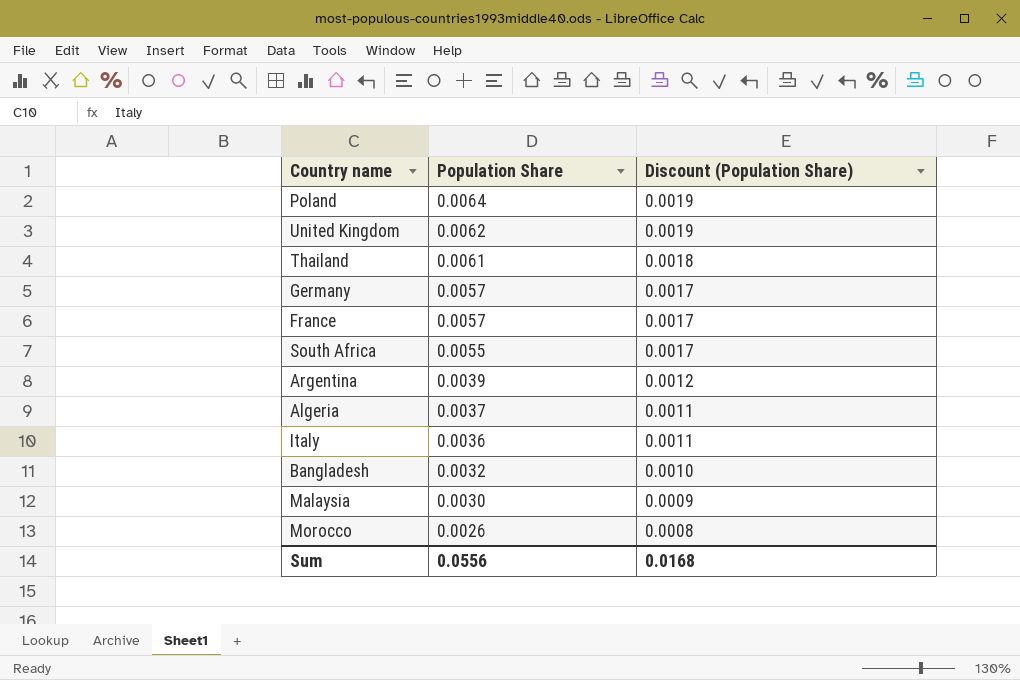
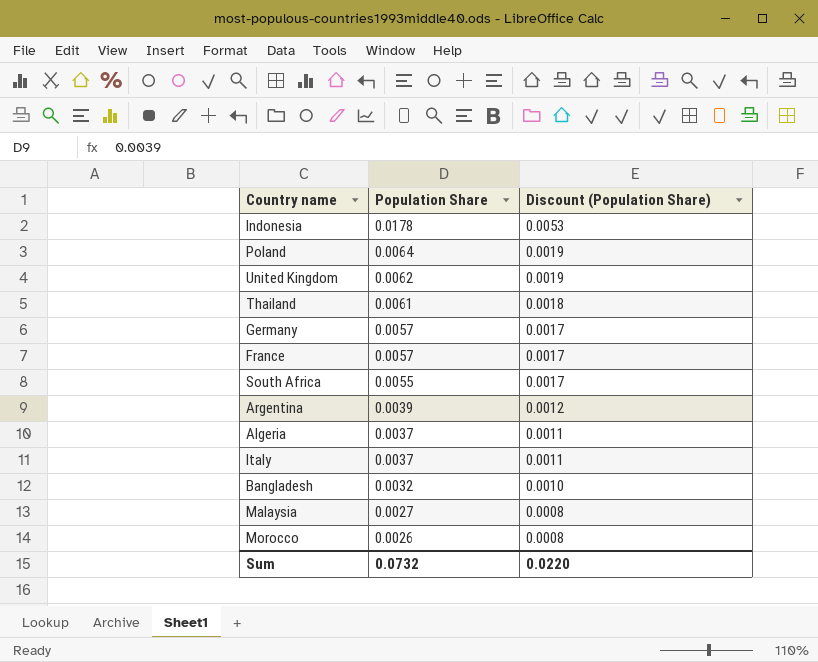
row Indonesia: none -> 0.0178 | 0.0053
Italy | Population Share: 0.0036 -> 0.0037
Malaysia | Population Share: 0.0030 -> 0.0027
Malaysia | Discount (Population Share): 0.0009 -> 0.0008
Sum | Population Share: 0.0556 -> 0.0732
Sum | Discount (Population Share): 0.0168 -> 0.0220

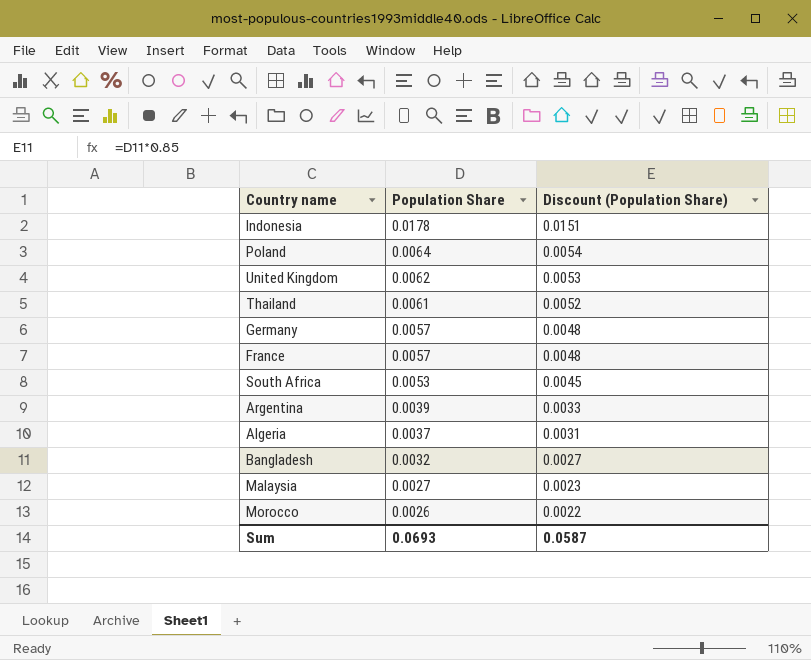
column Discount (Population Share) | formula: [Population Share] * 0.3 -> [Population Share] * 0.85
row Italy: 0.0037 | 0.0011 -> none
South Africa | Population Share: 0.0055 -> 0.0053
Sum | Population Share: 0.0732 -> 0.0693
Sum | Discount (Population Share): 0.0220 -> 0.0587

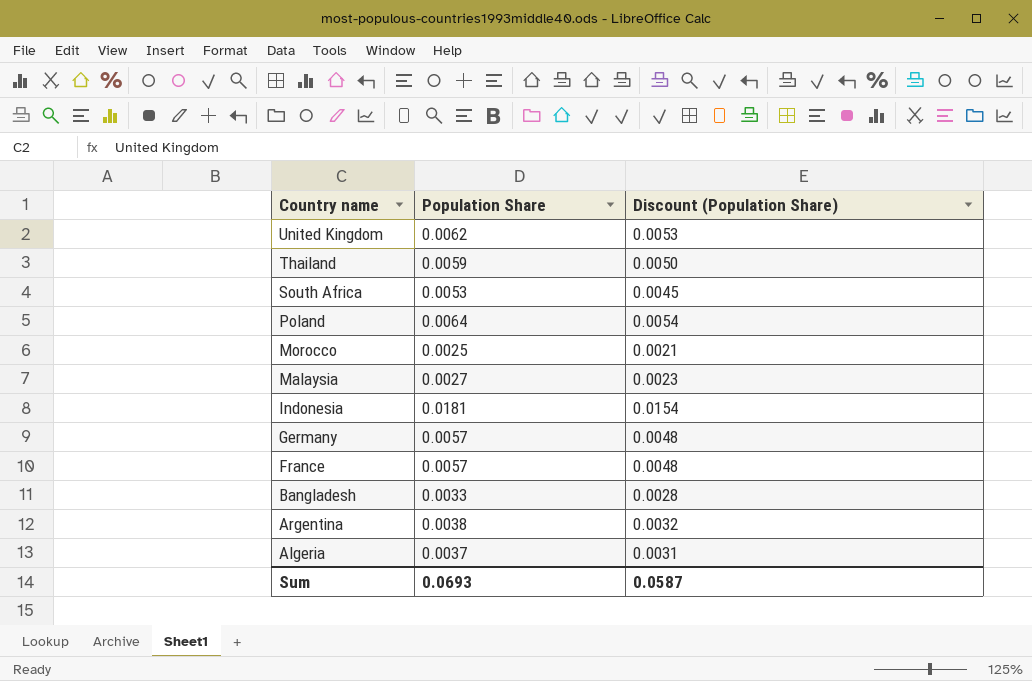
row order: Population Share descending -> Country name descending
Thailand | Population Share: 0.0061 -> 0.0059
Thailand | Discount (Population Share): 0.0052 -> 0.0050
Morocco | Population Share: 0.0026 -> 0.0025
Morocco | Discount (Population Share): 0.0022 -> 0.0021
Indonesia | Population Share: 0.0178 -> 0.0181
Indonesia | Discount (Population Share): 0.0151 -> 0.0154
Bangladesh | Population Share: 0.0032 -> 0.0033
Bangladesh | Discount (Population Share): 0.0027 -> 0.0028
Argentina | Population Share: 0.0039 -> 0.0038
Argentina | Discount (Population Share): 0.0033 -> 0.0032

